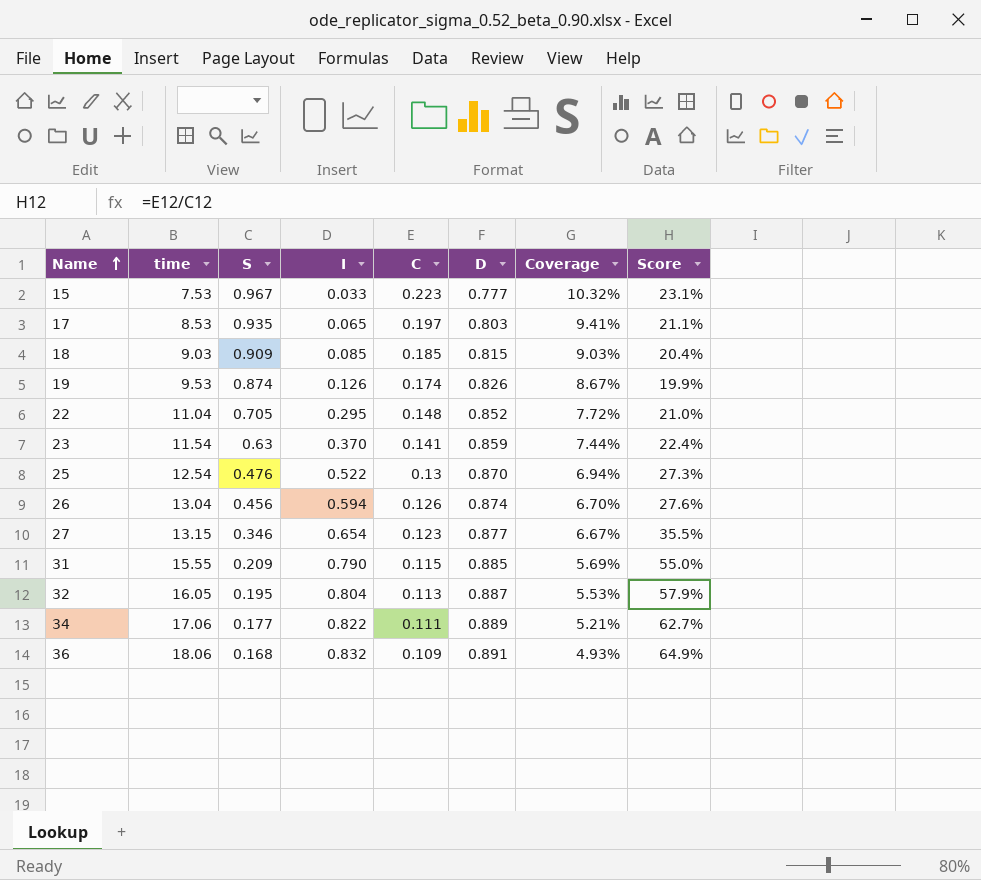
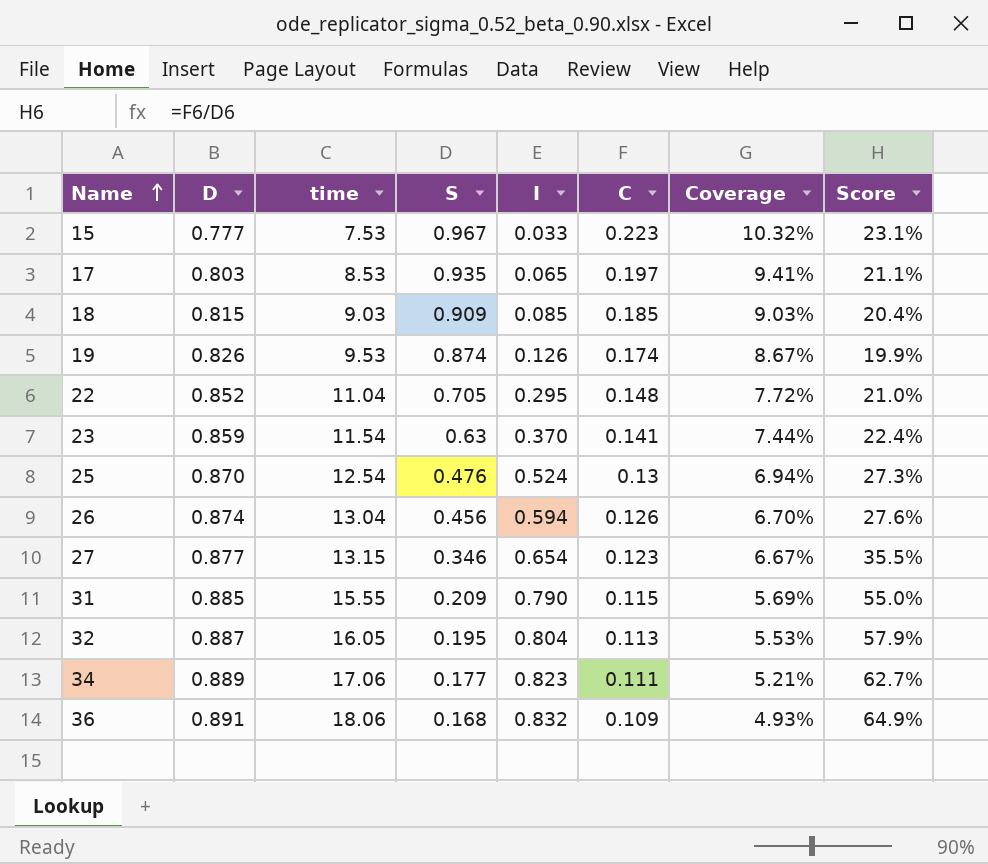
column D | position: 6 -> 2
25 | I: 0.522 -> 0.524
34 | I: 0.822 -> 0.823

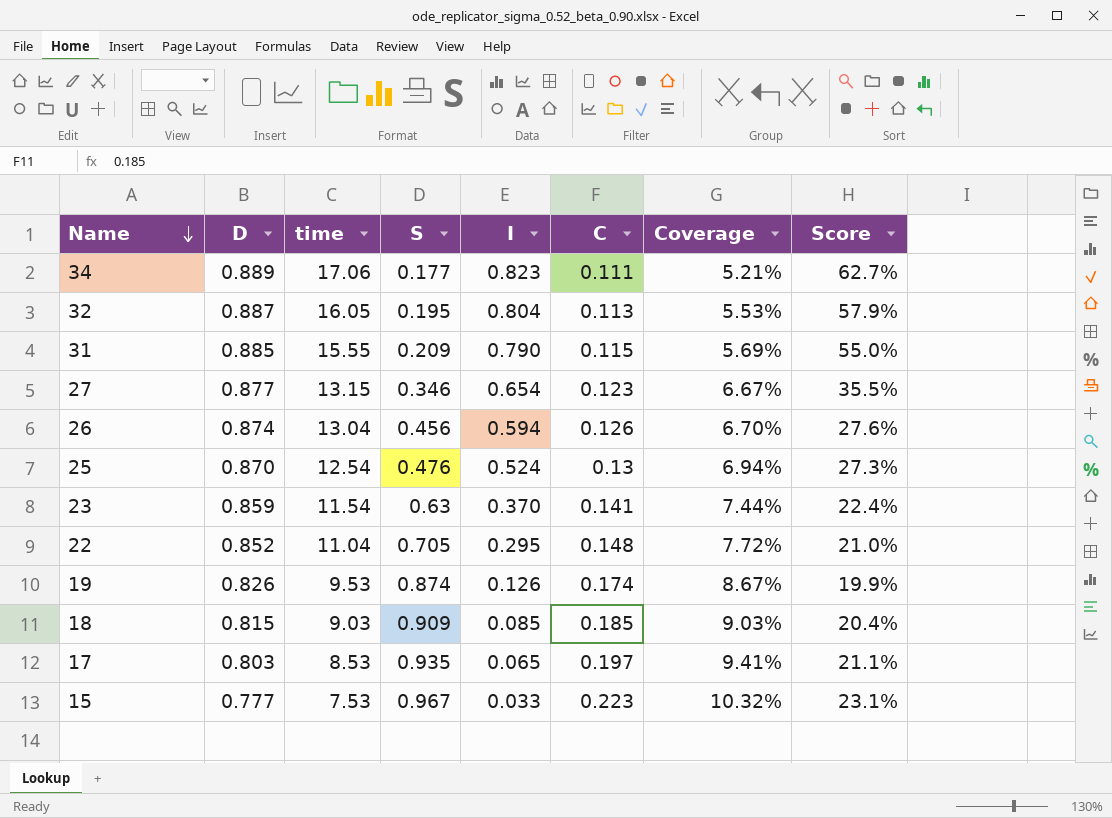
row order: Name ascending -> Name descending
row 36: 0.891 | 18.06 | 0.168 | 0.832 | 0.109 | 4.93% | 64.9% -> none

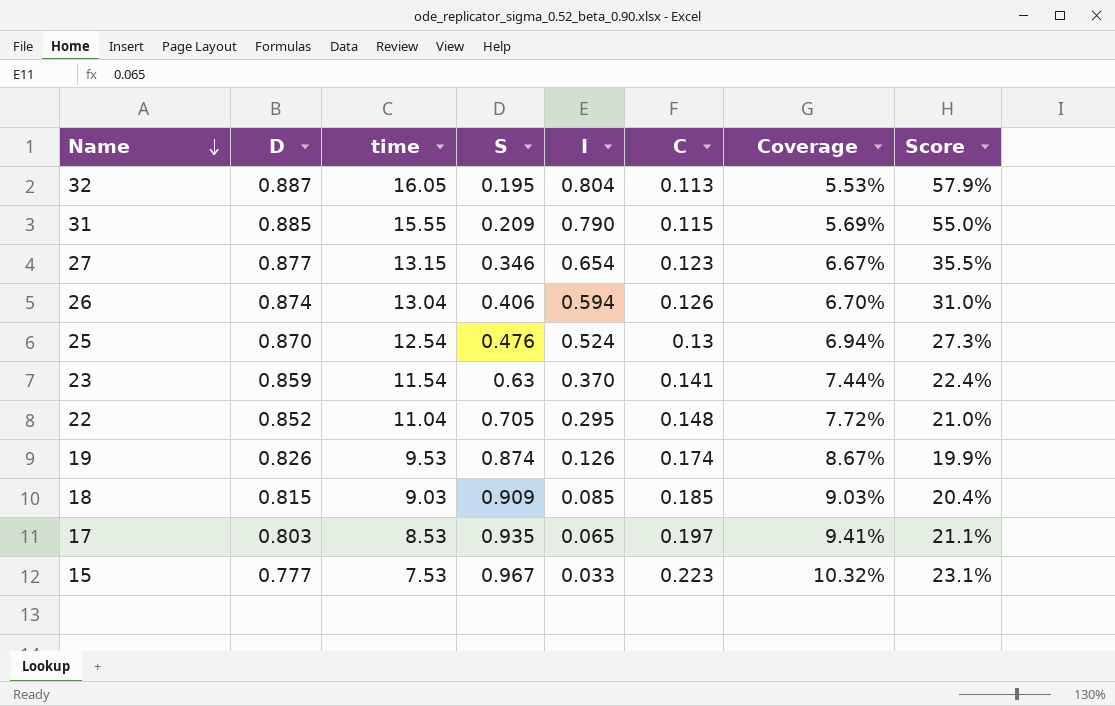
row 34: 0.889 | 17.06 | 0.177 | 0.823 | 0.111 | 5.21% | 62.7% -> none
26 | S: 0.456 -> 0.406
26 | Score: 27.6% -> 31.0%

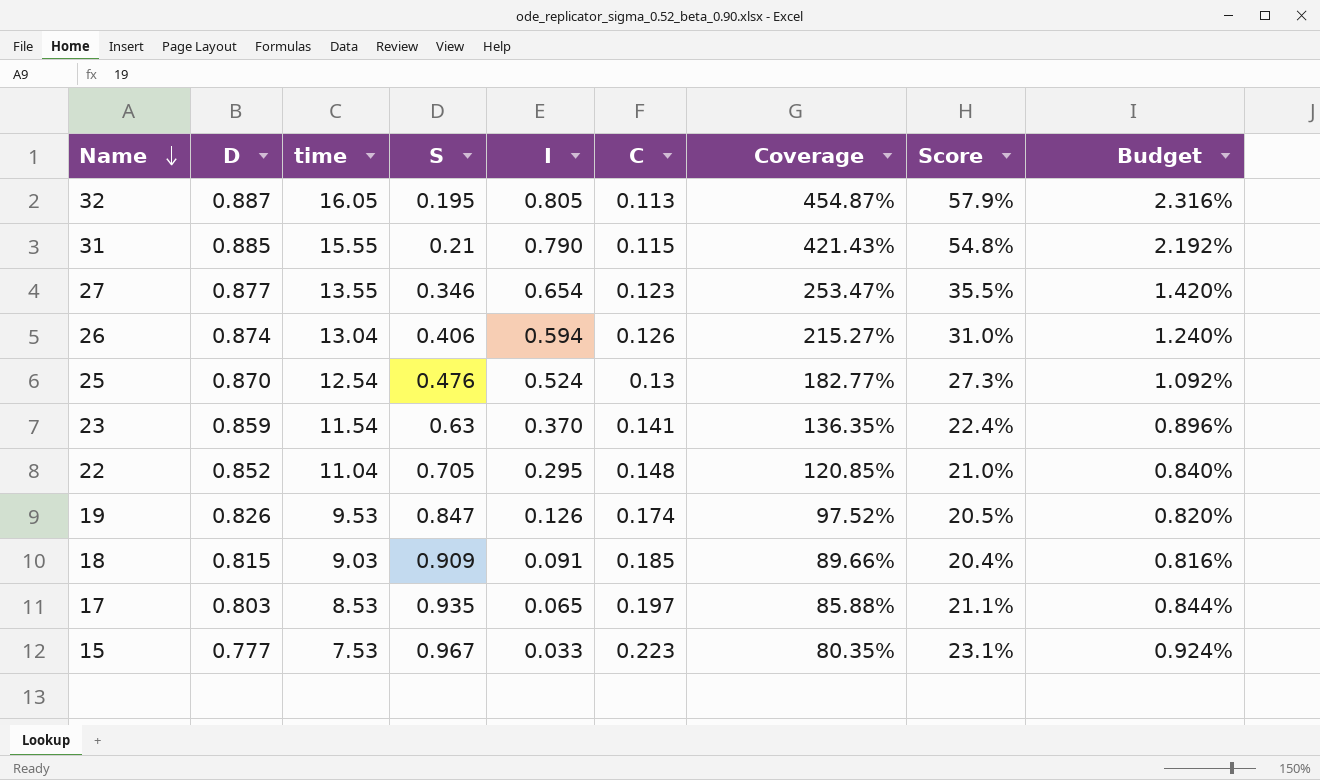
column Coverage | formula: [D] / [time] -> [D] / [S]
column Budget | formula: none -> [Score] * 0.04
32 | I: 0.804 -> 0.805
31 | S: 0.209 -> 0.21
31 | Score: 55.0% -> 54.8%
27 | time: 13.15 -> 13.55
19 | S: 0.874 -> 0.847
19 | Score: 19.9% -> 20.5%
18 | I: 0.085 -> 0.091

